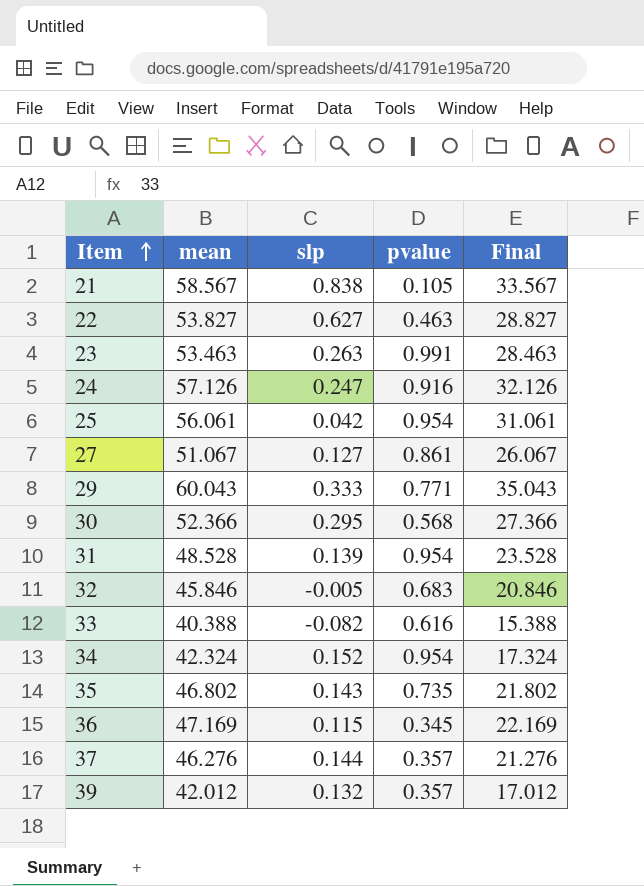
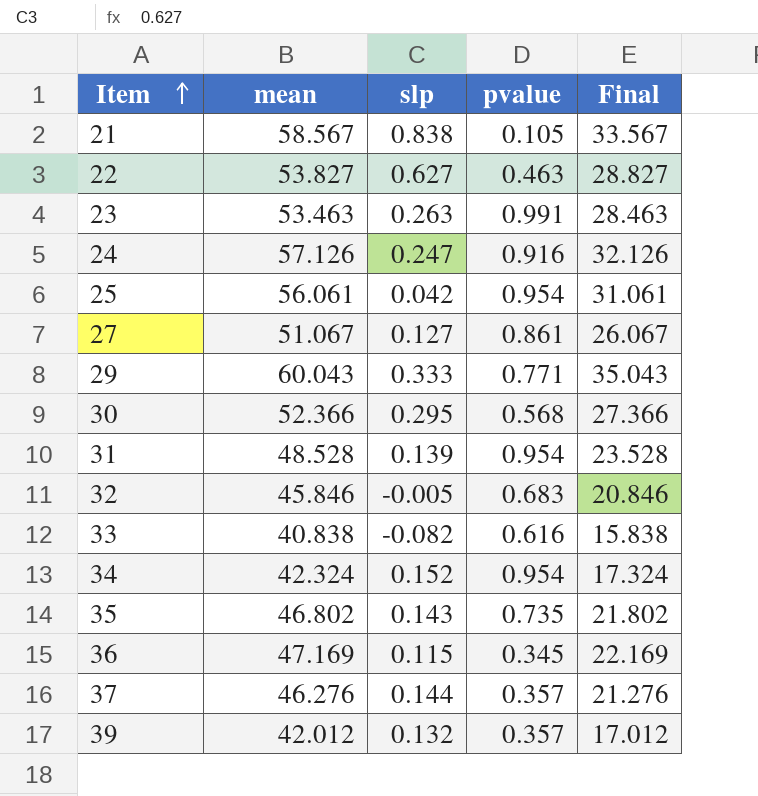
33 | mean: 40.388 -> 40.838
33 | Final: 15.388 -> 15.838

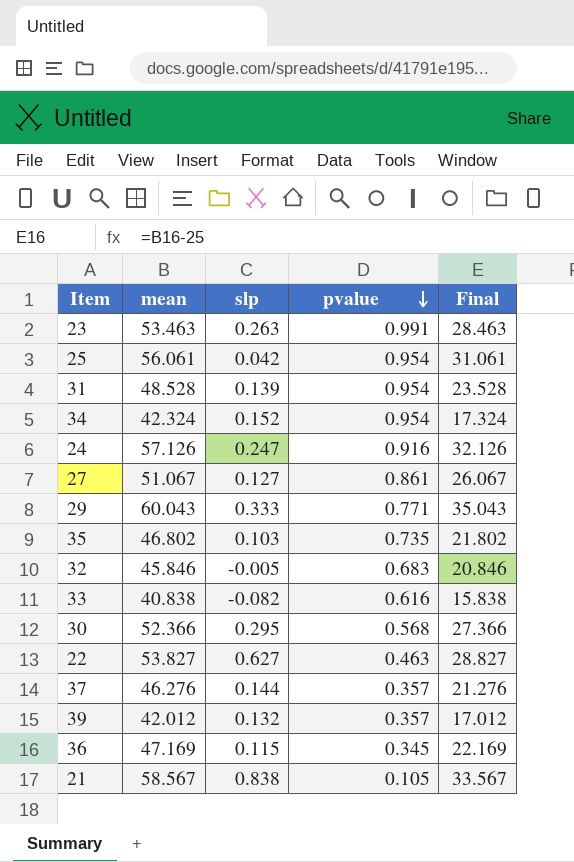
row order: Item ascending -> pvalue descending
35 | slp: 0.143 -> 0.103

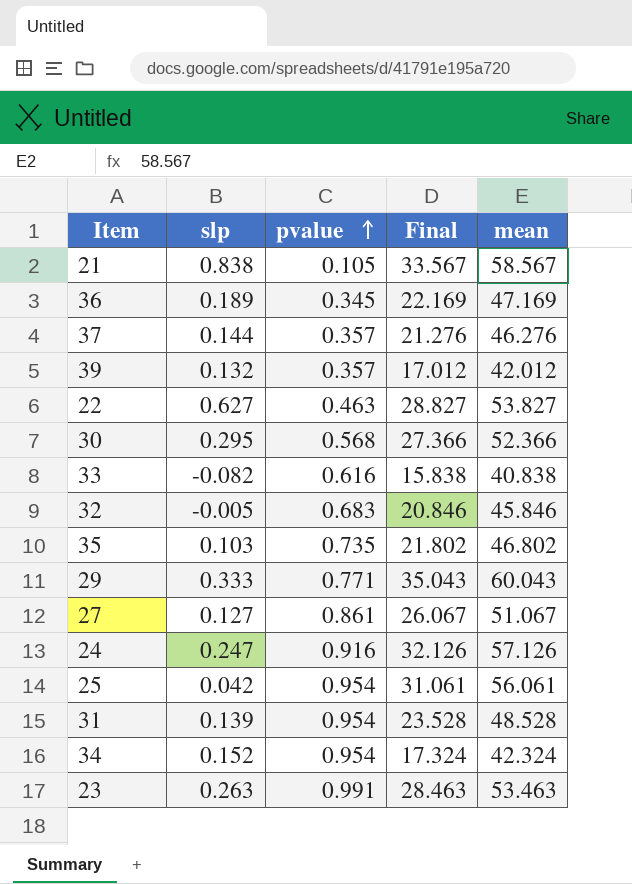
row order: pvalue descending -> pvalue ascending
column mean | position: 2 -> 5
36 | slp: 0.115 -> 0.189

